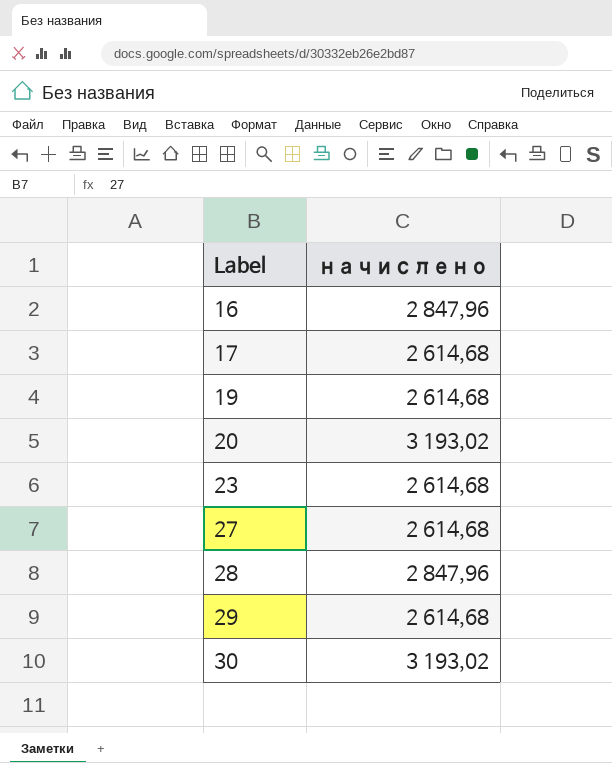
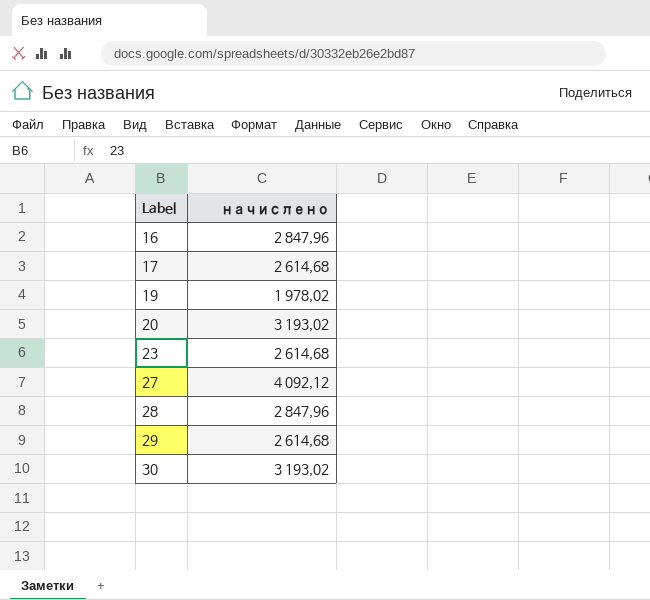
19 | начислено: 2 614,68 -> 1 978,02
27 | начислено: 2 614,68 -> 4 092,12

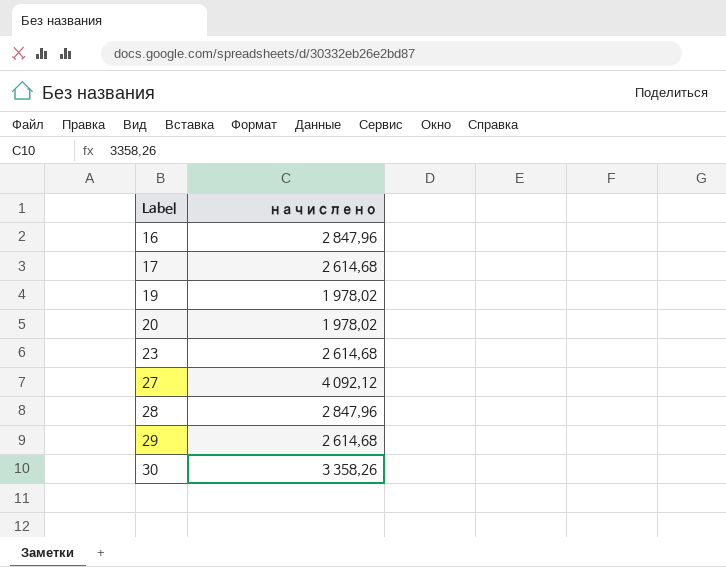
20 | начислено: 3 193,02 -> 1 978,02
30 | начислено: 3 193,02 -> 3 358,26

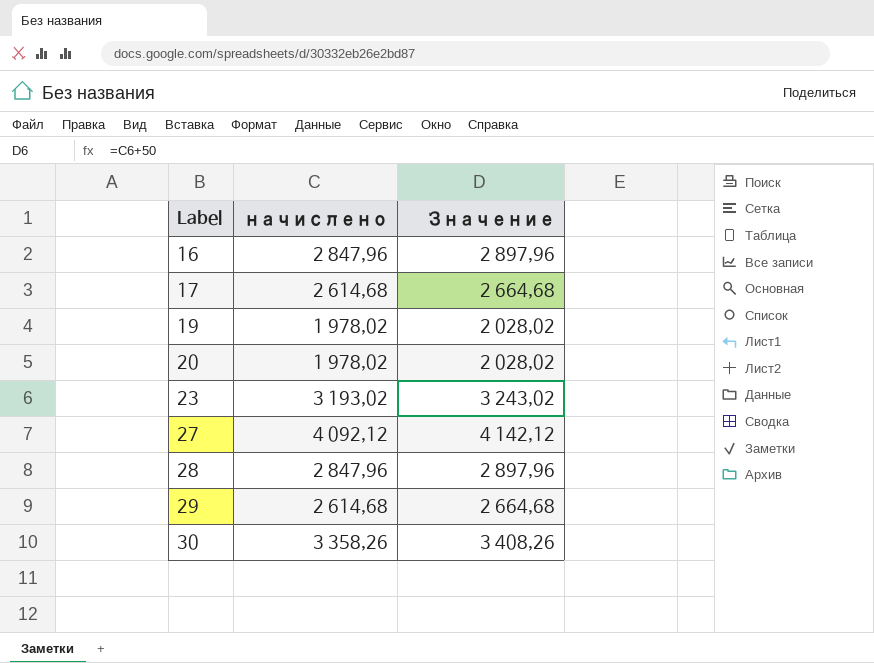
column Значение | formula: none -> [начислено] + 50
23 | начислено: 2 614,68 -> 3 193,02

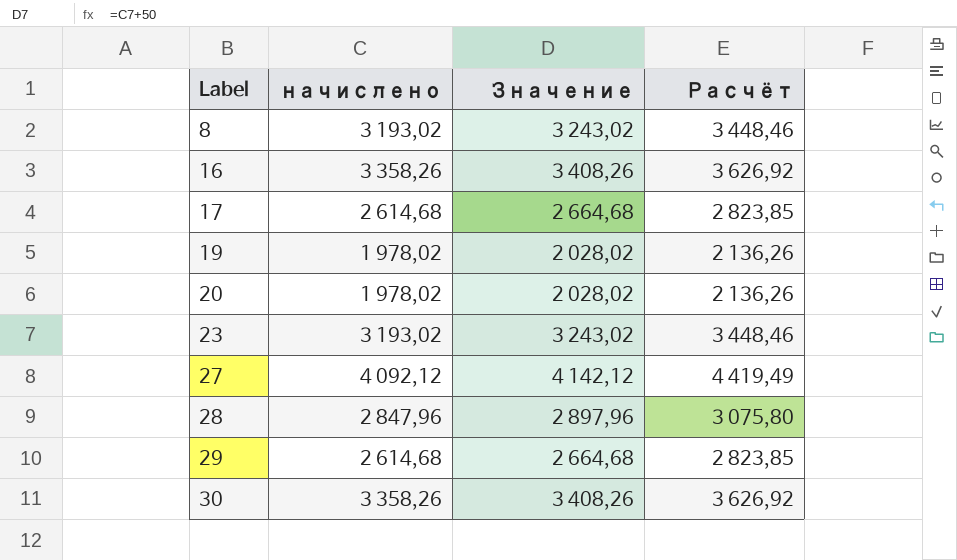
column Расчёт | formula: none -> [начислено] * 1,08
row 8: none -> 3 193,02 | 3 243,02 | 3 448,46
16 | начислено: 2 847,96 -> 3 358,26
16 | Значение: 2 897,96 -> 3 408,26

